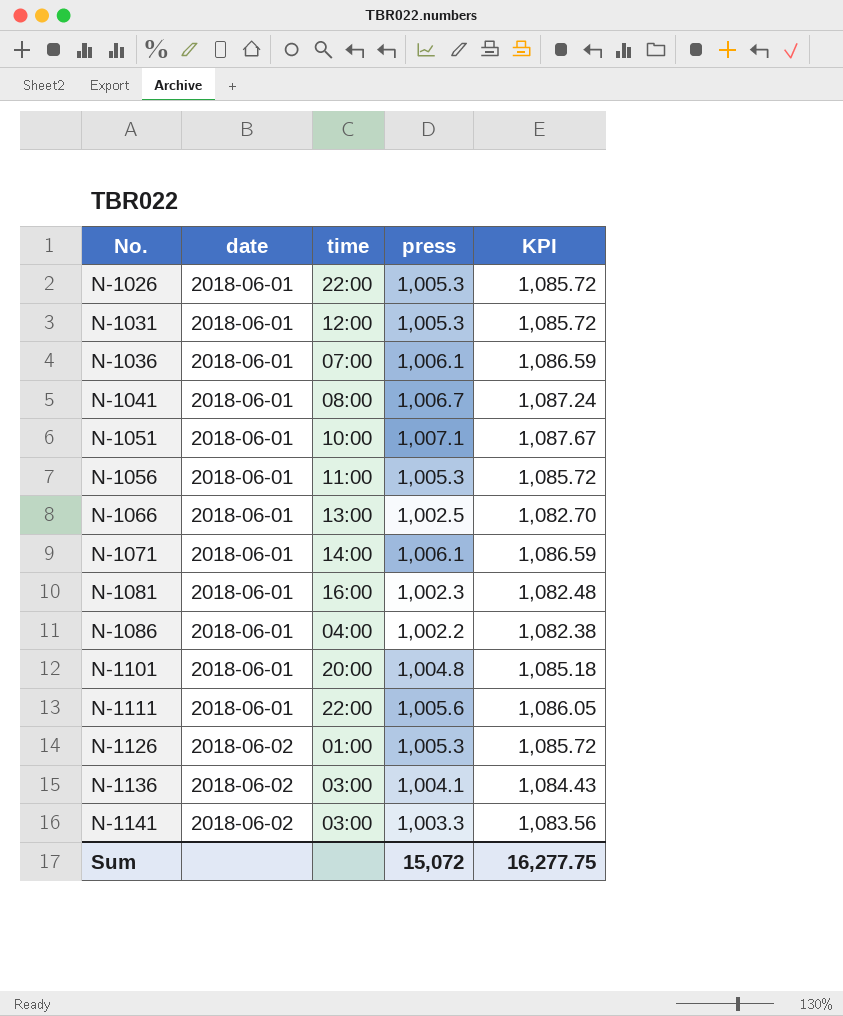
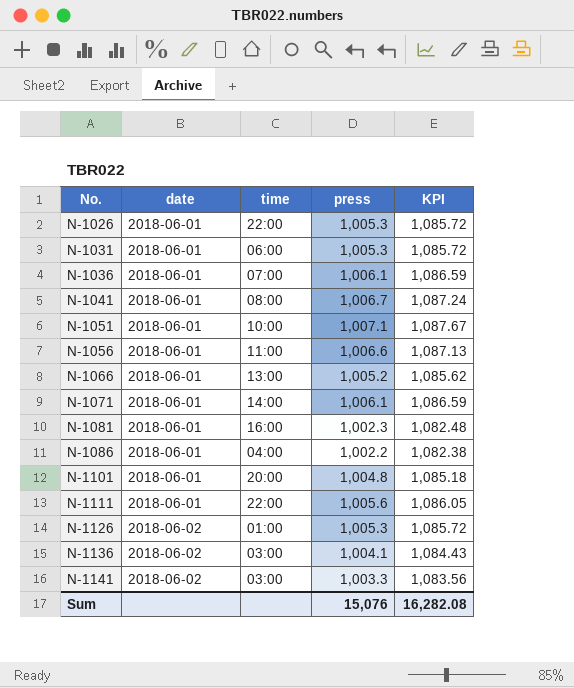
N-1031 | time: 12:00 -> 06:00
N-1056 | press: 1,005.3 -> 1,006.6
N-1056 | KPI: 1,085.72 -> 1,087.13
N-1066 | press: 1,002.5 -> 1,005.2
N-1066 | KPI: 1,082.70 -> 1,085.62
Sum | press: 15,072 -> 15,076
Sum | KPI: 16,277.75 -> 16,282.08

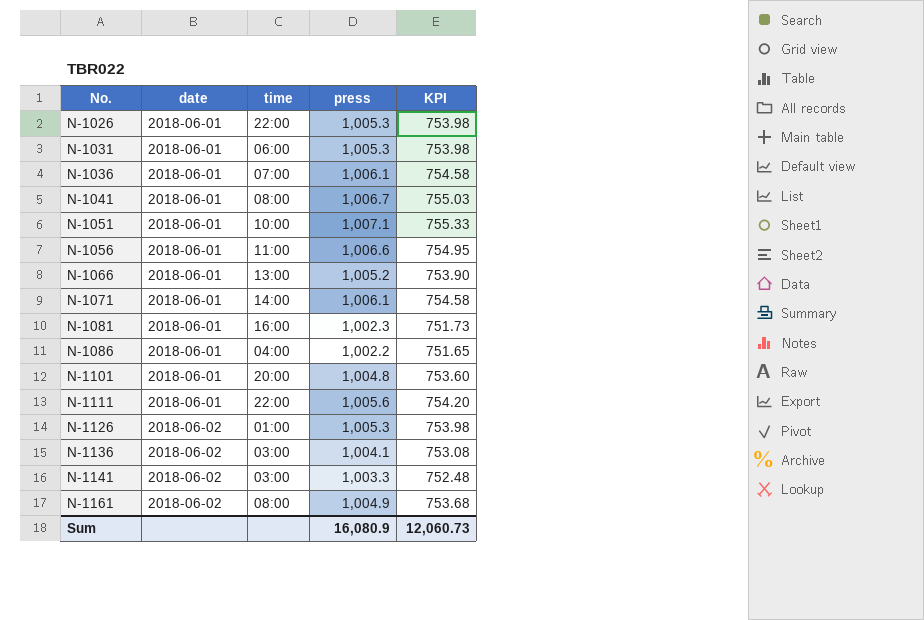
column KPI | formula: [press] * 1.08 -> [press] * 0.75
row N-1161: none -> 2018-06-02 | 08:00 | 1,004.9 | 753.68
Sum | press: 15,076 -> 16,080.9
Sum | KPI: 16,282.08 -> 12,060.73

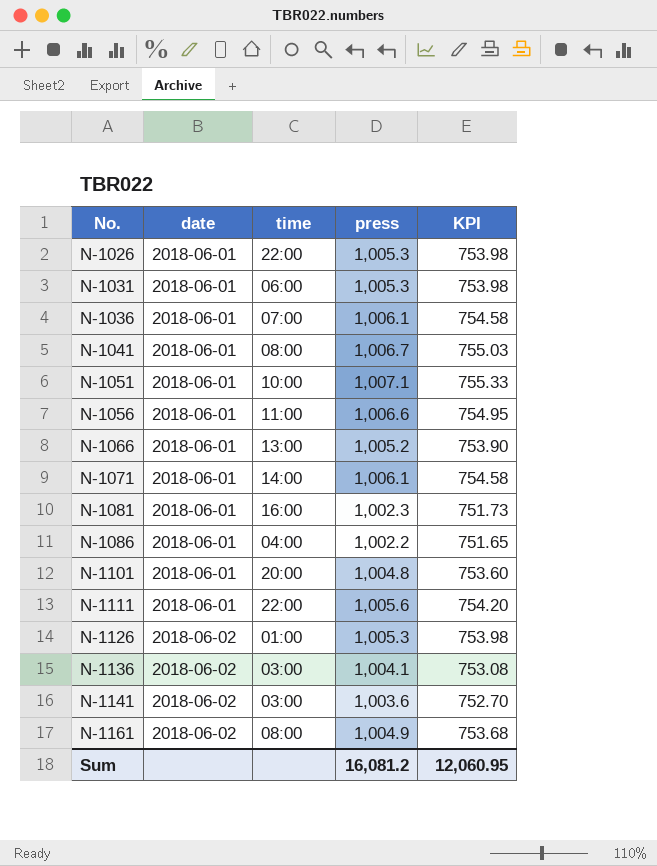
N-1141 | press: 1,003.3 -> 1,003.6
N-1141 | KPI: 752.48 -> 752.70
Sum | press: 16,080.9 -> 16,081.2
Sum | KPI: 12,060.73 -> 12,060.95

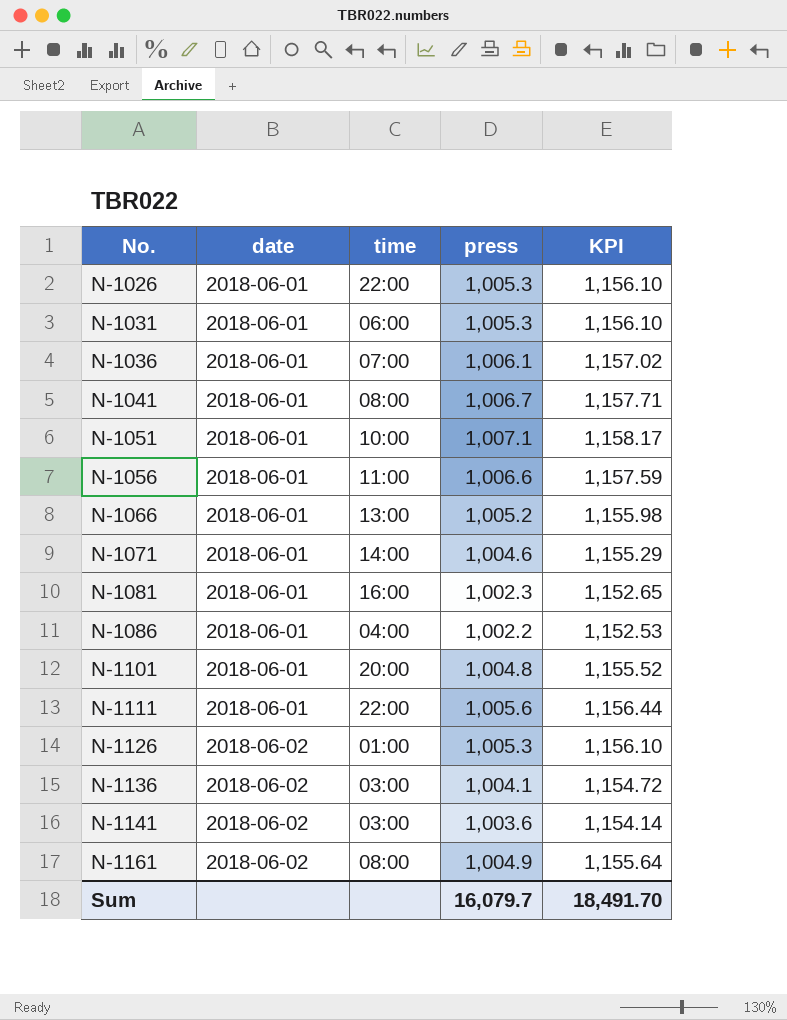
column KPI | formula: [press] * 0.75 -> [press] * 1.15
N-1071 | press: 1,006.1 -> 1,004.6
Sum | press: 16,081.2 -> 16,079.7
Sum | KPI: 12,060.95 -> 18,491.70

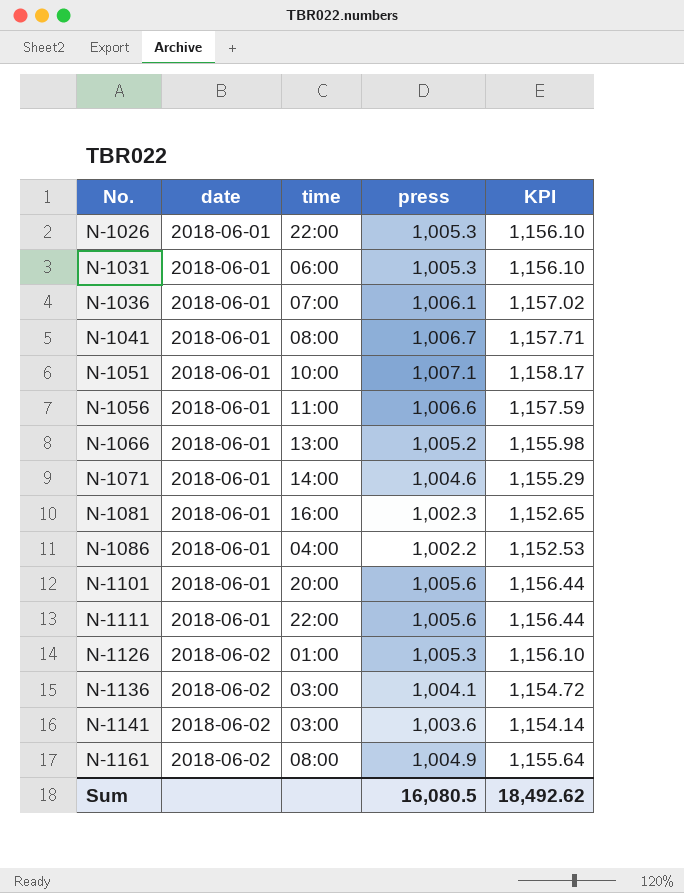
N-1101 | press: 1,004.8 -> 1,005.6
N-1101 | KPI: 1,155.52 -> 1,156.44
Sum | press: 16,079.7 -> 16,080.5
Sum | KPI: 18,491.70 -> 18,492.62

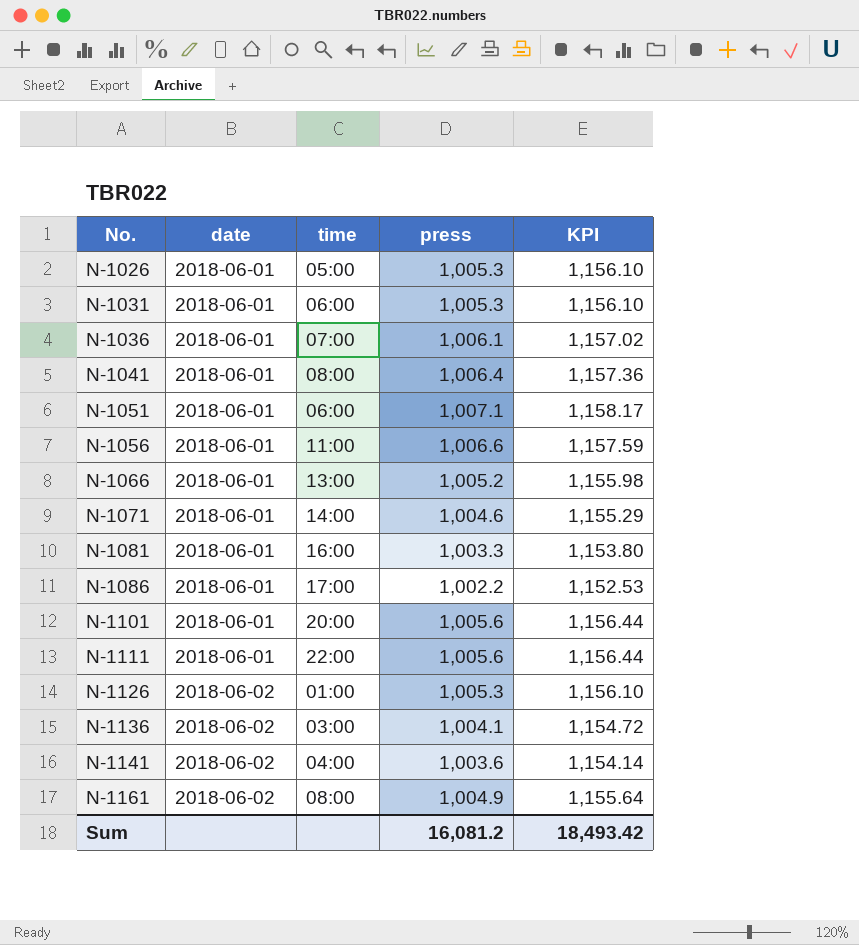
N-1026 | time: 22:00 -> 05:00
N-1041 | press: 1,006.7 -> 1,006.4
N-1041 | KPI: 1,157.71 -> 1,157.36
N-1051 | time: 10:00 -> 06:00
N-1081 | press: 1,002.3 -> 1,003.3
N-1081 | KPI: 1,152.65 -> 1,153.80
N-1086 | time: 04:00 -> 17:00
N-1141 | time: 03:00 -> 04:00
Sum | press: 16,080.5 -> 16,081.2
Sum | KPI: 18,492.62 -> 18,493.42

